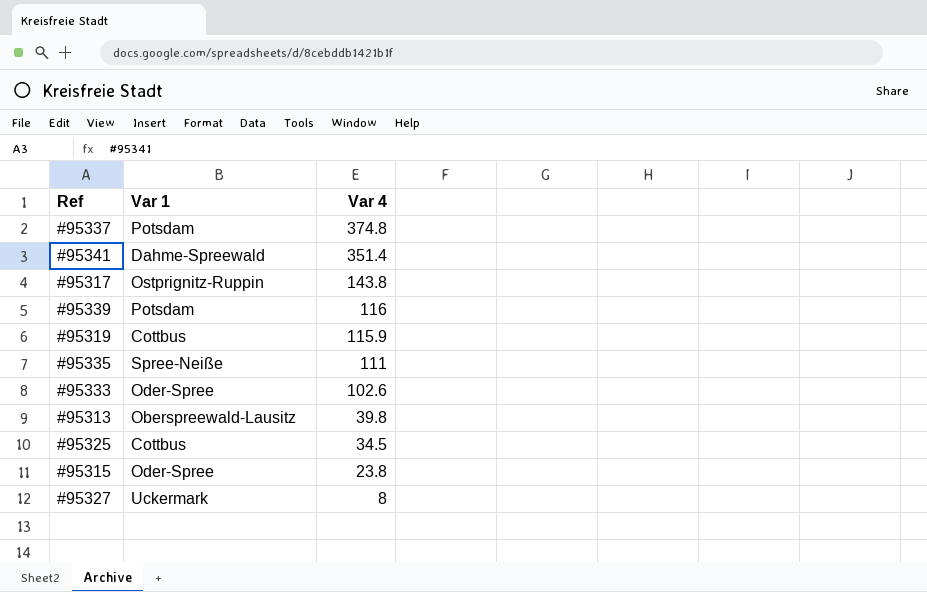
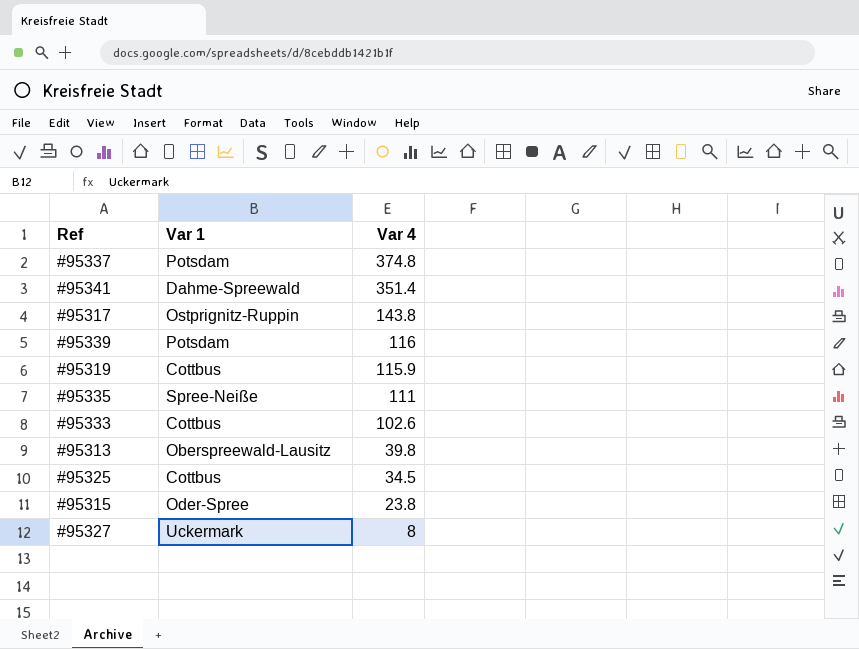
#95333 | Var 1: Oder-Spree -> Cottbus

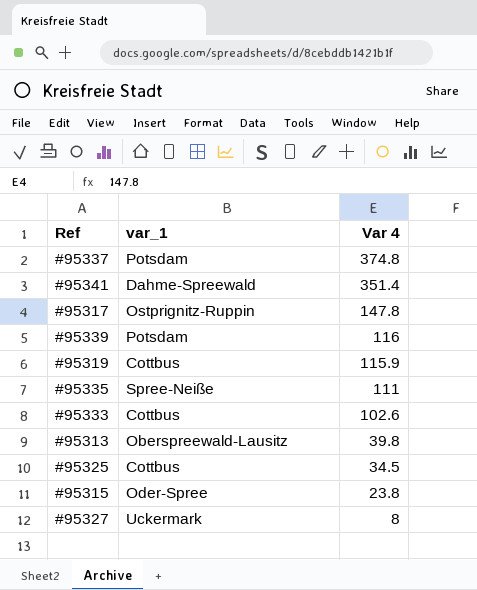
column name: Var 1 -> var_1
#95317 | Var 4: 143.8 -> 147.8

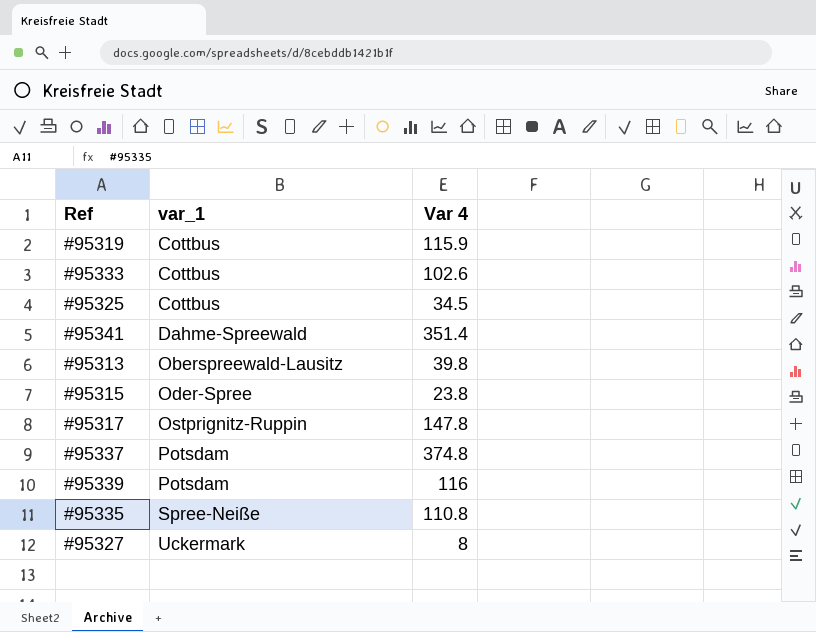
row order: Var 4 descending -> var_1 ascending
#95335 | Var 4: 111 -> 110.8

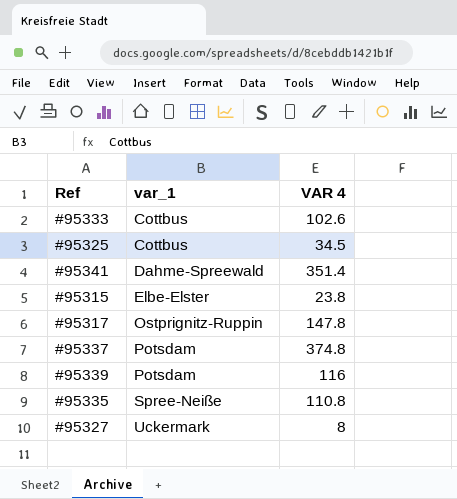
column name: Var 4 -> VAR 4
row #95319: Cottbus | 115.9 -> none
row #95313: Oberspreewald-Lausitz | 39.8 -> none
#95315 | var_1: Oder-Spree -> Elbe-Elster

